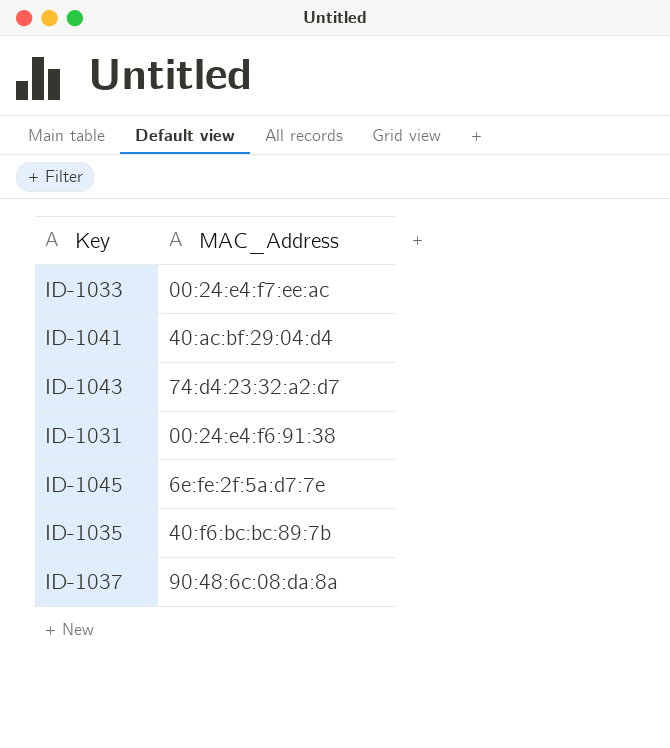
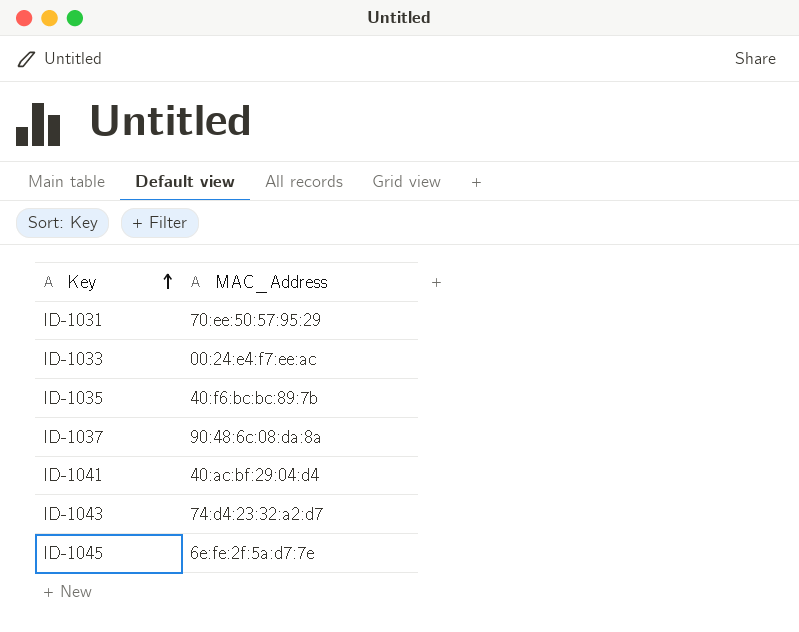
row order: none -> Key ascending
ID-1031 | MAC_Address: 00:24:e4:f6:91:38 -> 70:ee:50:57:95:29

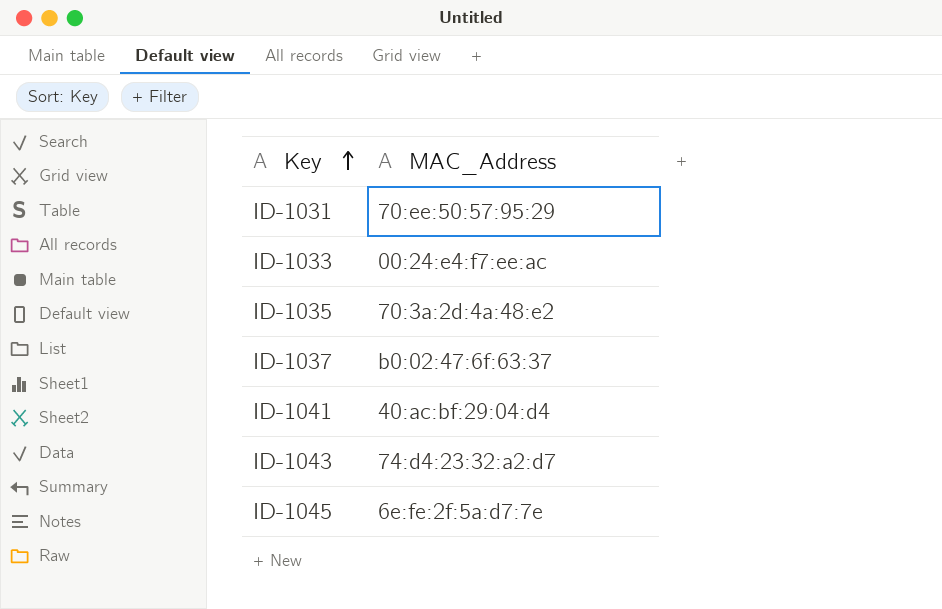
ID-1035 | MAC_Address: 40:f6:bc:bc:89:7b -> 70:3a:2d:4a:48:e2
ID-1037 | MAC_Address: 90:48:6c:08:da:8a -> b0:02:47:6f:63:37

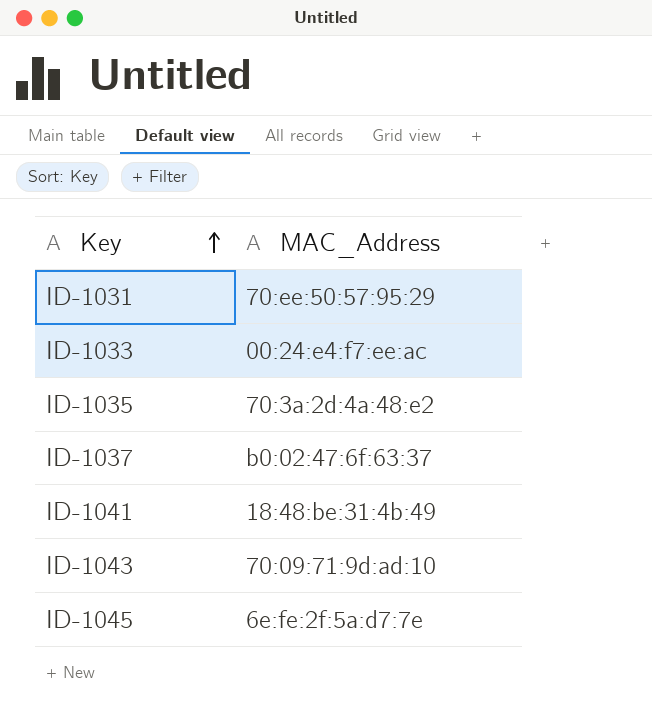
ID-1041 | MAC_Address: 40:ac:bf:29:04:d4 -> 18:48:be:31:4b:49
ID-1043 | MAC_Address: 74:d4:23:32:a2:d7 -> 70:09:71:9d:ad:10

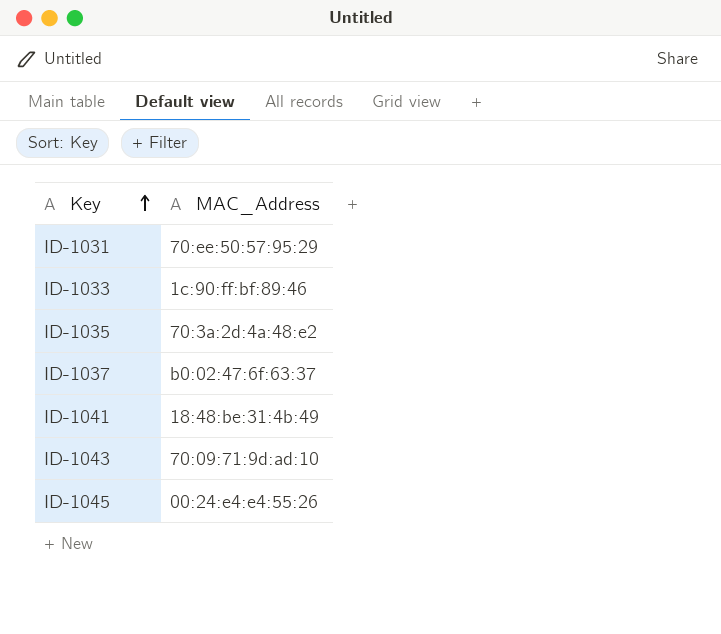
ID-1033 | MAC_Address: 00:24:e4:f7:ee:ac -> 1c:90:ff:bf:89:46
ID-1045 | MAC_Address: 6e:fe:2f:5a:d7:7e -> 00:24:e4:e4:55:26

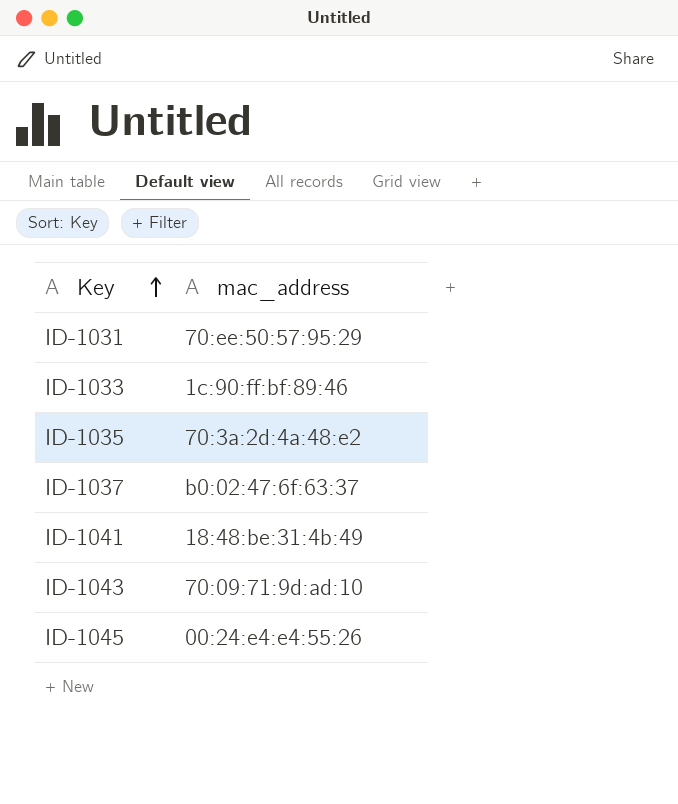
column name: MAC_Address -> mac_address

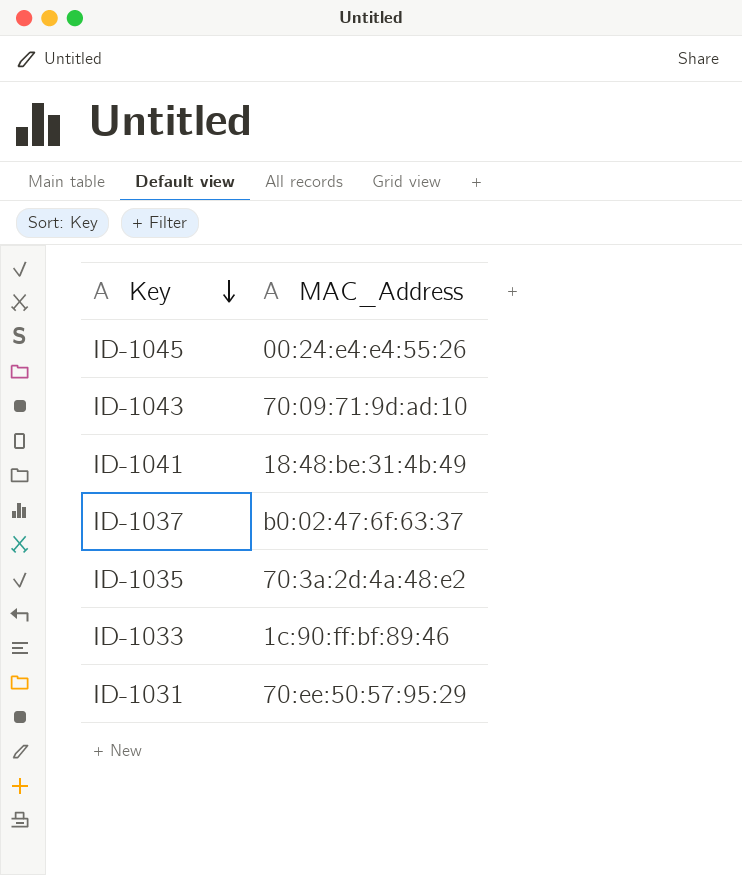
row order: Key ascending -> Key descending
column name: mac_address -> MAC_Address

